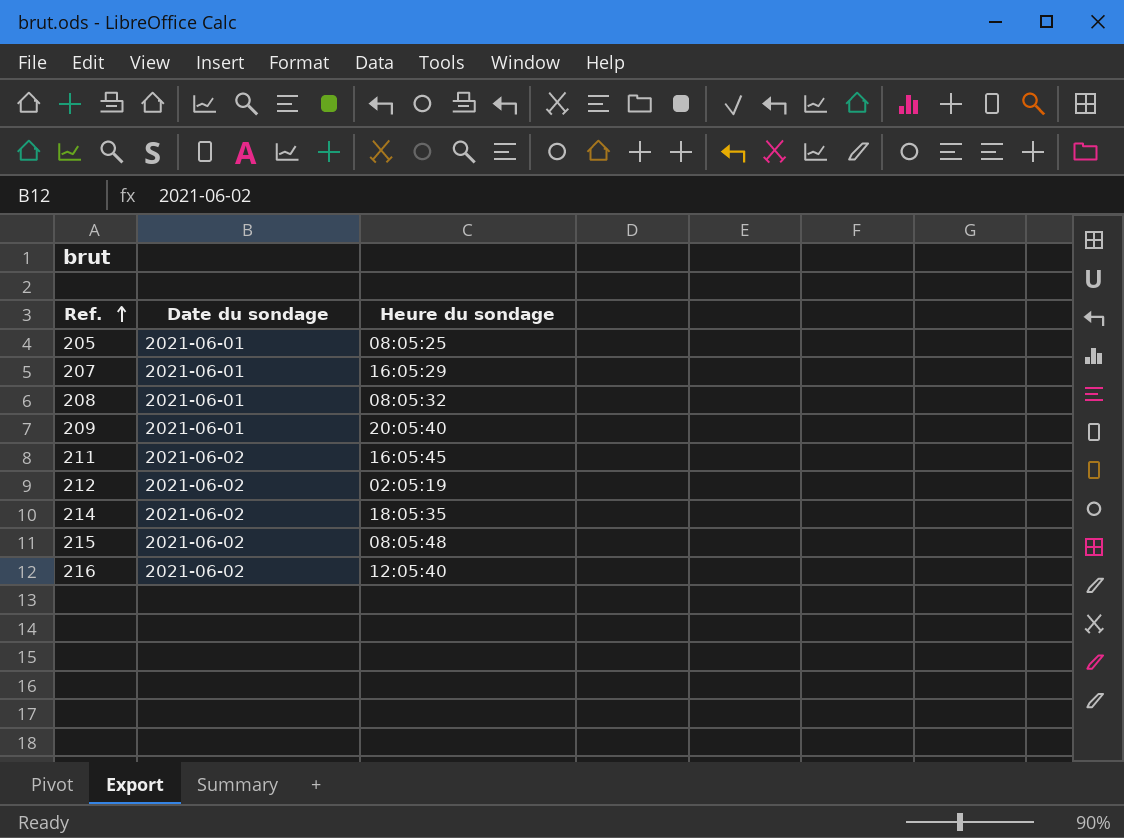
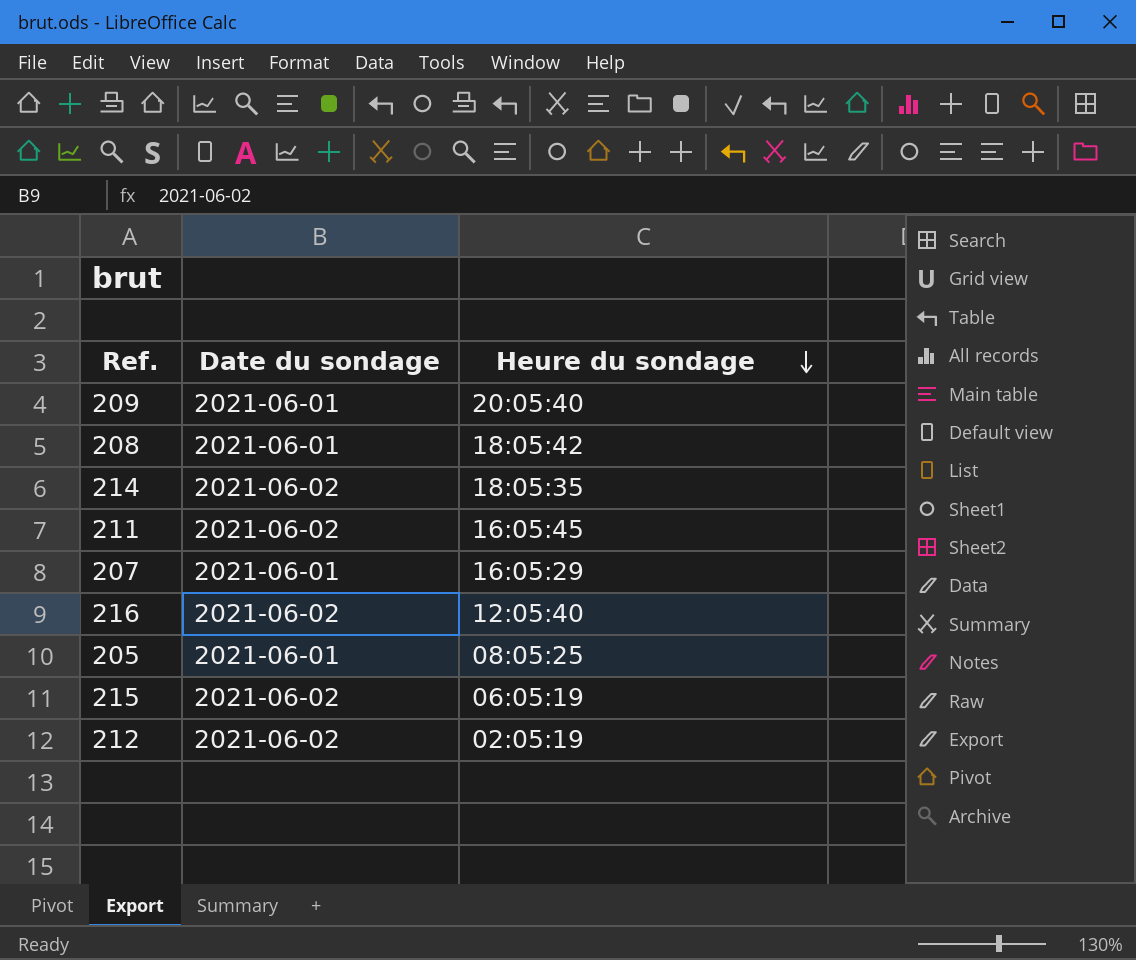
row order: Ref. ascending -> Heure du sondage descending
208 | Heure du sondage: 08:05:32 -> 18:05:42
215 | Heure du sondage: 08:05:48 -> 06:05:19

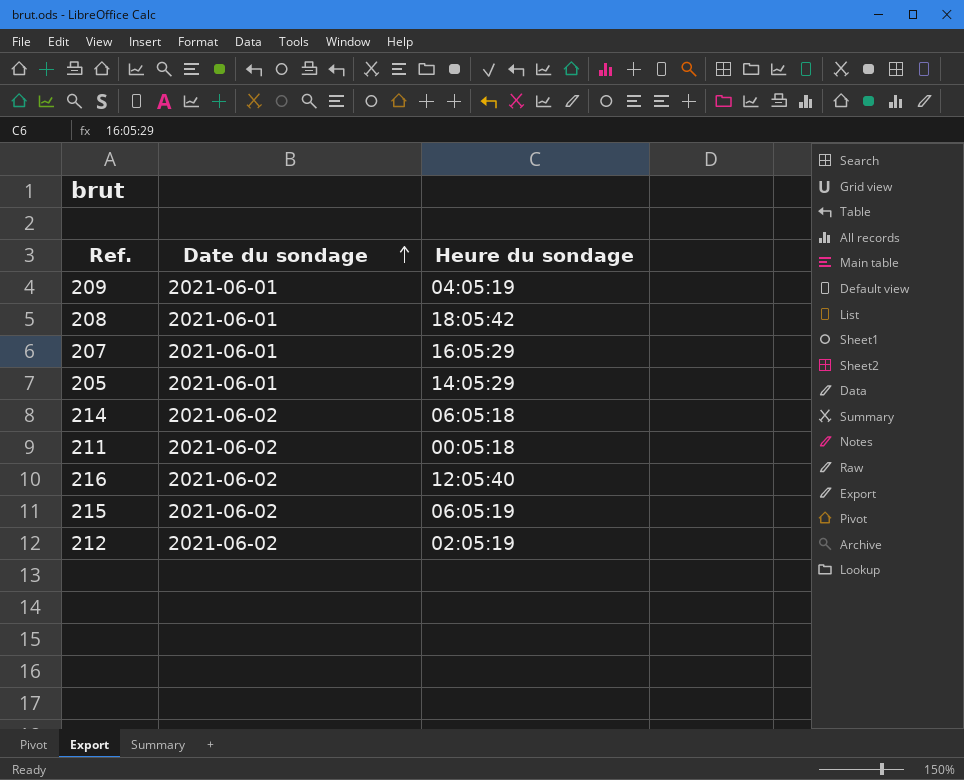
row order: Heure du sondage descending -> Date du sondage ascending
209 | Heure du sondage: 20:05:40 -> 04:05:19
205 | Heure du sondage: 08:05:25 -> 14:05:29
214 | Heure du sondage: 18:05:35 -> 06:05:18
211 | Heure du sondage: 16:05:45 -> 00:05:18

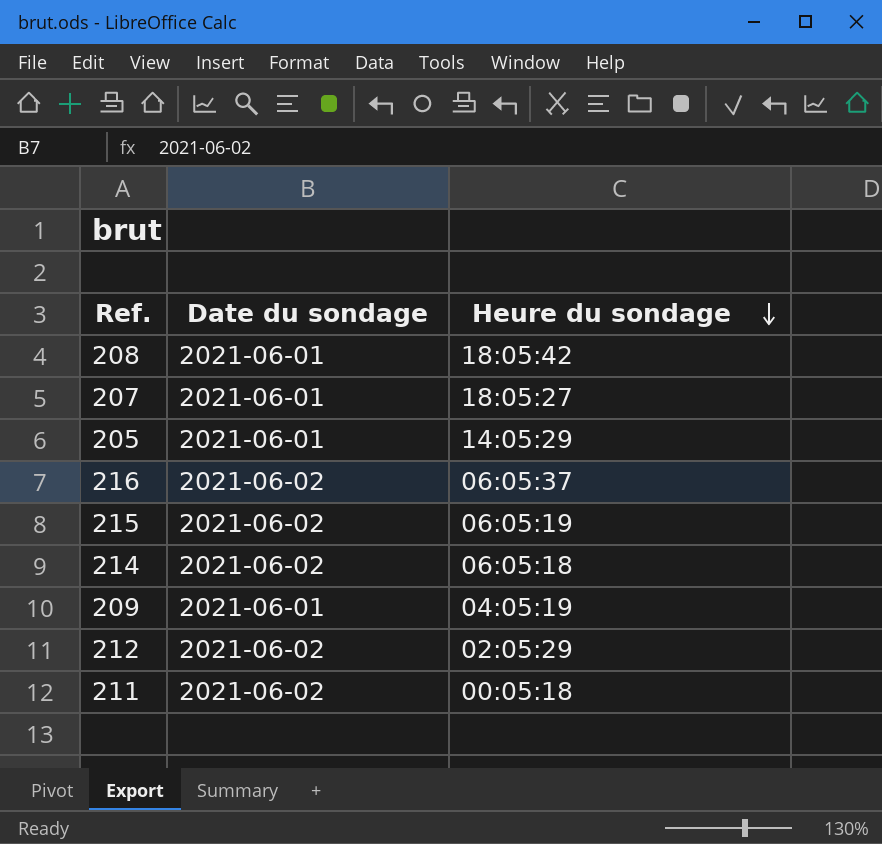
row order: Date du sondage ascending -> Heure du sondage descending
207 | Heure du sondage: 16:05:29 -> 18:05:27
216 | Heure du sondage: 12:05:40 -> 06:05:37
212 | Heure du sondage: 02:05:19 -> 02:05:29

